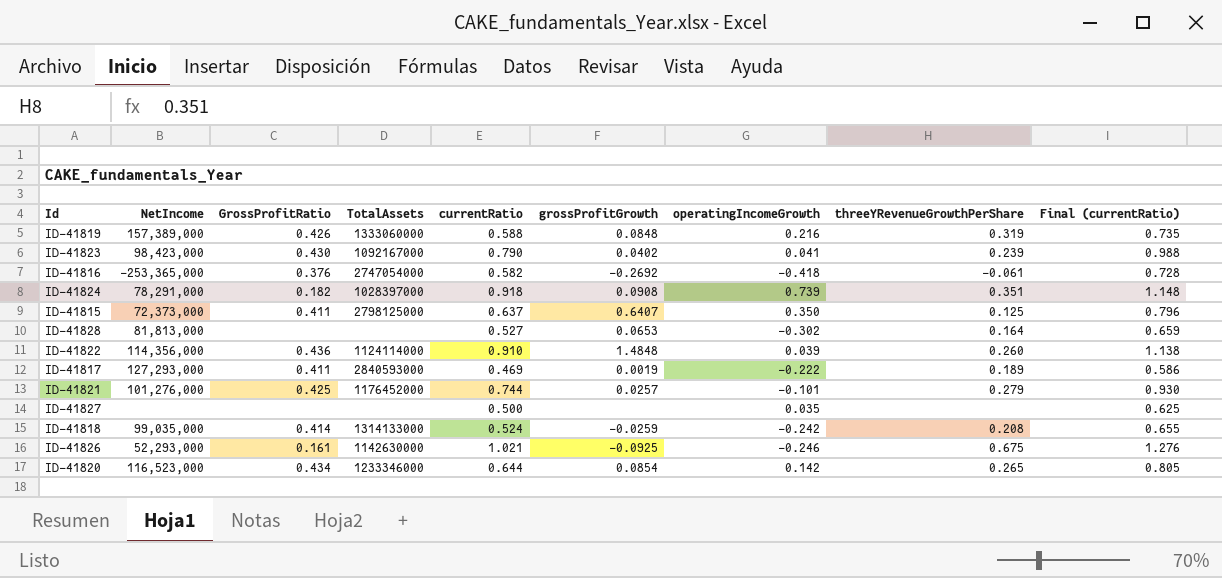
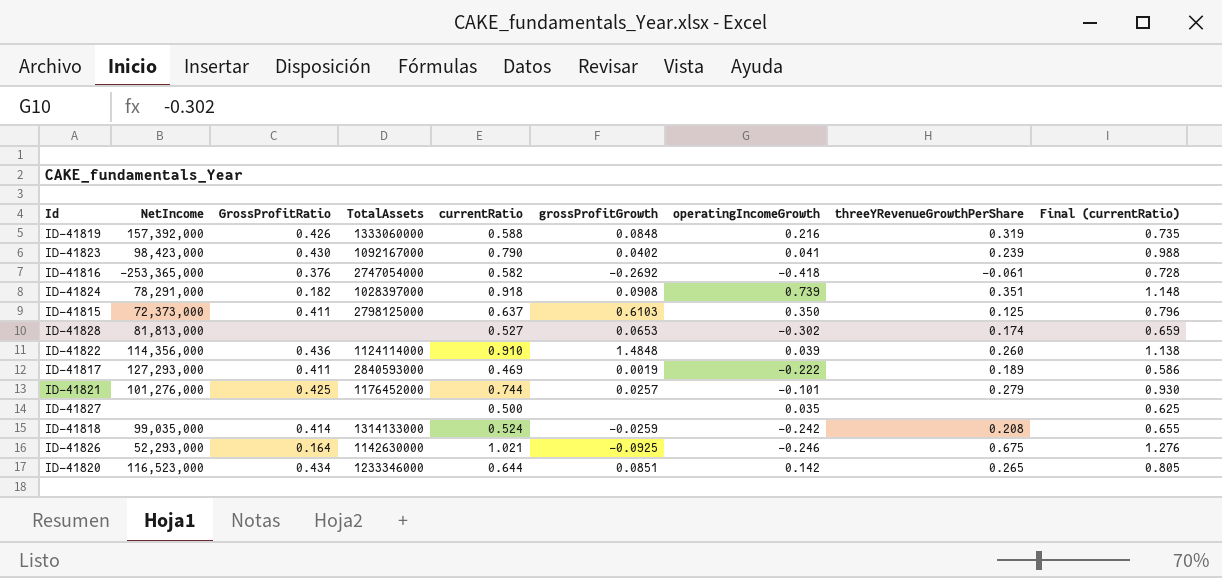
ID-41819 | NetIncome: 157,389,000 -> 157,392,000
ID-41815 | grossProfitGrowth: 0.6407 -> 0.6103
ID-41828 | threeYRevenueGrowthPerShare: 0.164 -> 0.174
ID-41826 | GrossProfitRatio: 0.161 -> 0.164
ID-41820 | grossProfitGrowth: 0.0854 -> 0.0851

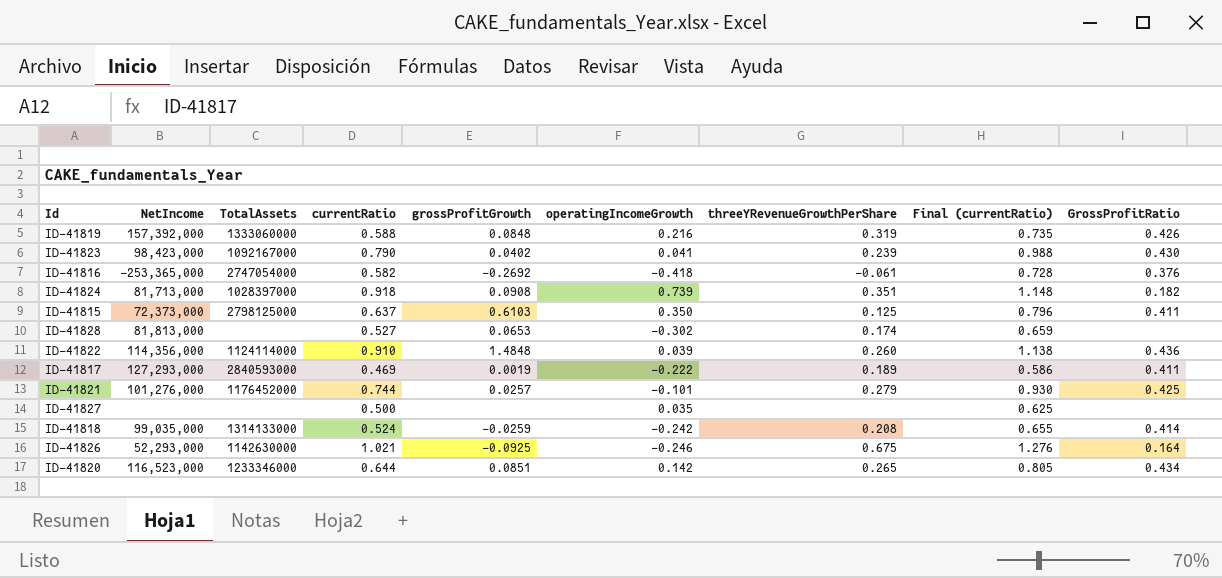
column GrossProfitRatio | position: 3 -> 9
ID-41824 | NetIncome: 78,291,000 -> 81,713,000

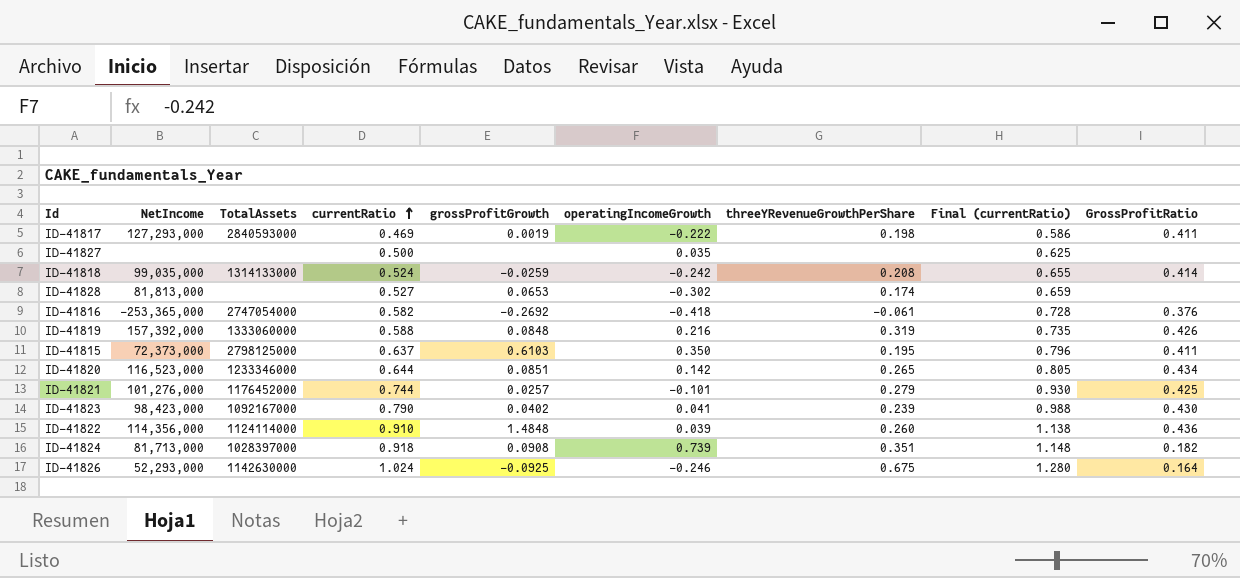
row order: none -> currentRatio ascending
ID-41817 | threeYRevenueGrowthPerShare: 0.189 -> 0.198
ID-41815 | threeYRevenueGrowthPerShare: 0.125 -> 0.195
ID-41826 | currentRatio: 1.021 -> 1.024
ID-41826 | Final (currentRatio): 1.276 -> 1.280

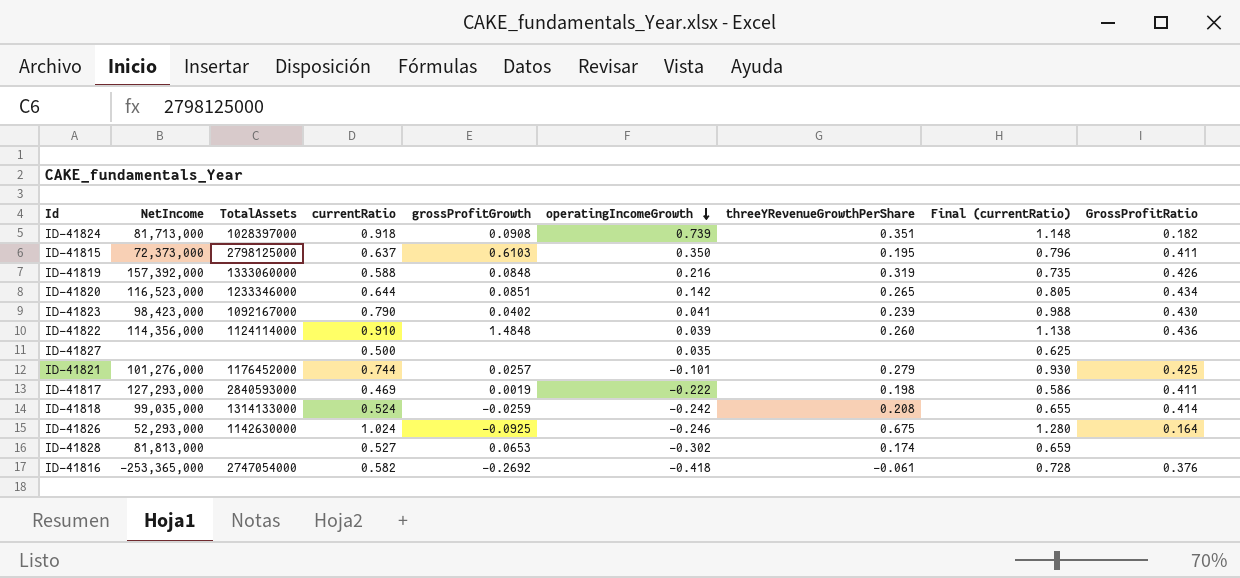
row order: currentRatio ascending -> operatingIncomeGrowth descending

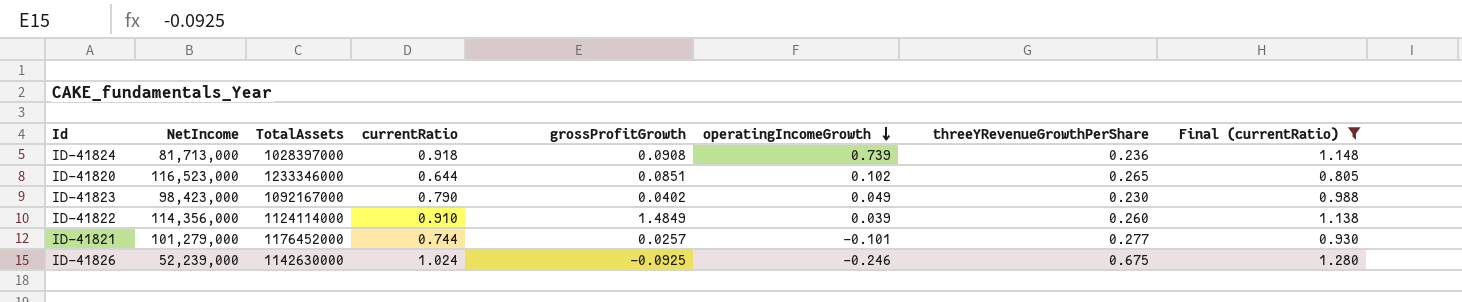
filter: none -> Final (currentRatio) >= 0.805
column GrossProfitRatio | position: 9 -> none
ID-41824 | threeYRevenueGrowthPerShare: 0.351 -> 0.236
ID-41820 | operatingIncomeGrowth: 0.142 -> 0.102
ID-41823 | operatingIncomeGrowth: 0.041 -> 0.049
ID-41823 | threeYRevenueGrowthPerShare: 0.239 -> 0.230
ID-41822 | grossProfitGrowth: 1.4848 -> 1.4849
ID-41821 | NetIncome: 101,276,000 -> 101,279,000
ID-41821 | threeYRevenueGrowthPerShare: 0.279 -> 0.277
ID-41826 | NetIncome: 52,293,000 -> 52,239,000

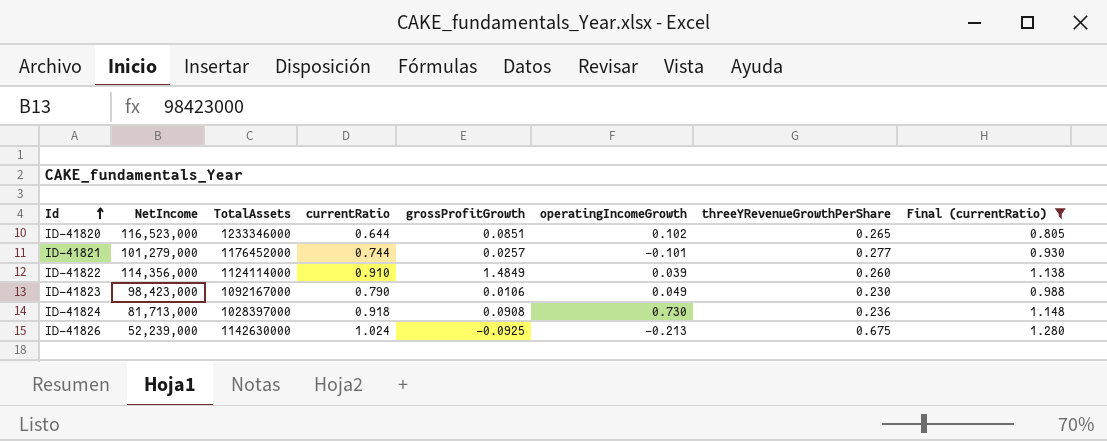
row order: operatingIncomeGrowth descending -> Id ascending
ID-41823 | grossProfitGrowth: 0.0402 -> 0.0106
ID-41824 | operatingIncomeGrowth: 0.739 -> 0.730
ID-41826 | operatingIncomeGrowth: -0.246 -> -0.213

